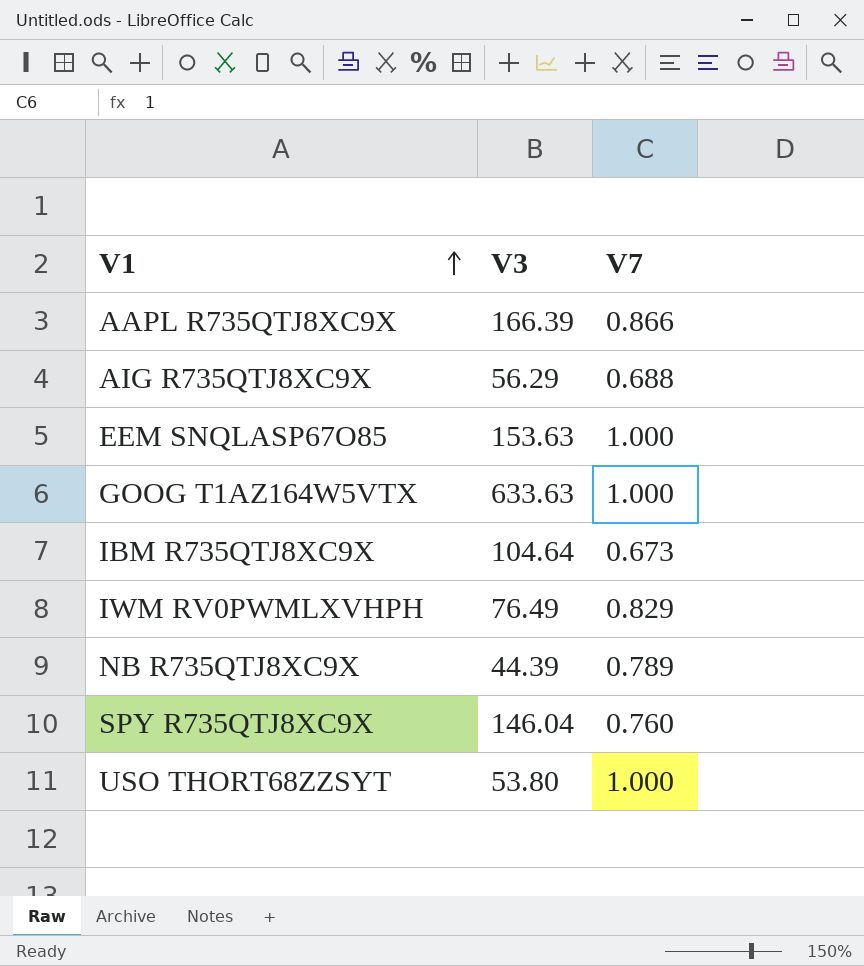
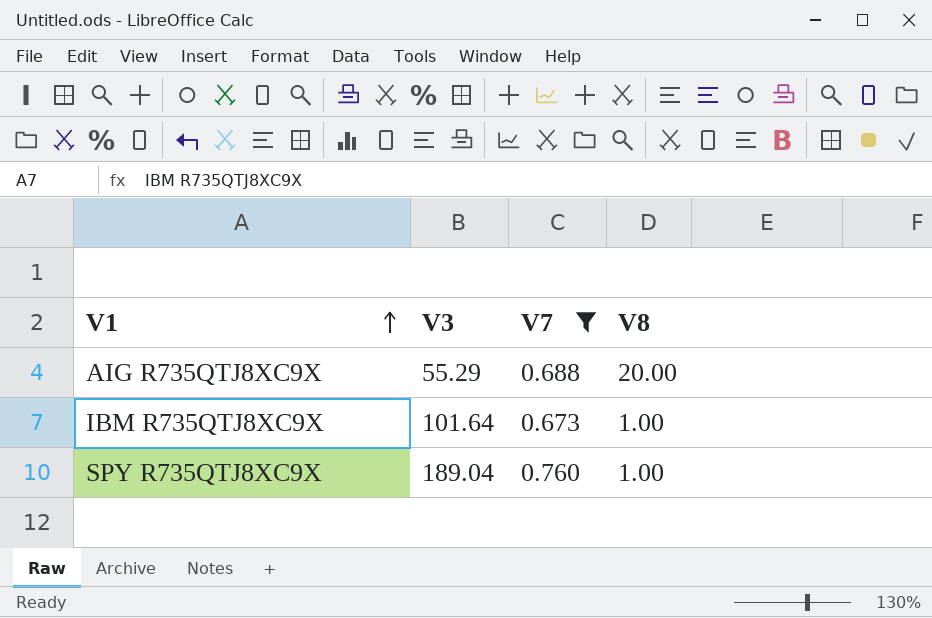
filter: none -> V7 <= 0.760
column V8 | position: none -> 4
AIG R735QTJ8XC9X | V3: 56.29 -> 55.29
IBM R735QTJ8XC9X | V3: 104.64 -> 101.64
SPY R735QTJ8XC9X | V3: 146.04 -> 189.04

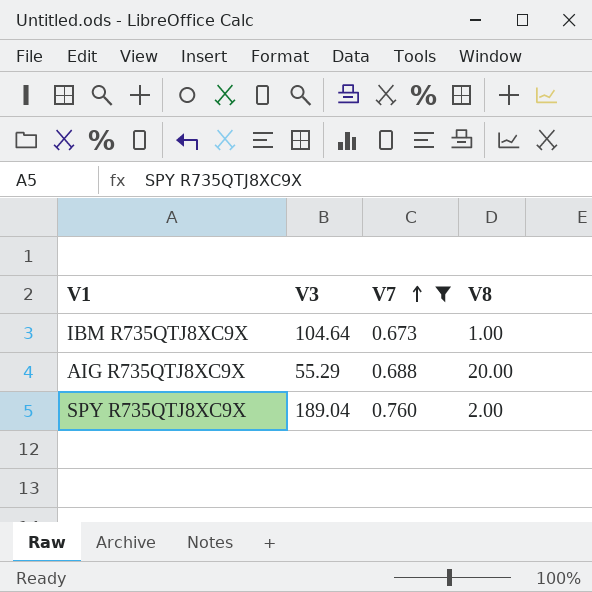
row order: V1 ascending -> V7 ascending
IBM R735QTJ8XC9X | V3: 101.64 -> 104.64
SPY R735QTJ8XC9X | V8: 1.00 -> 2.00

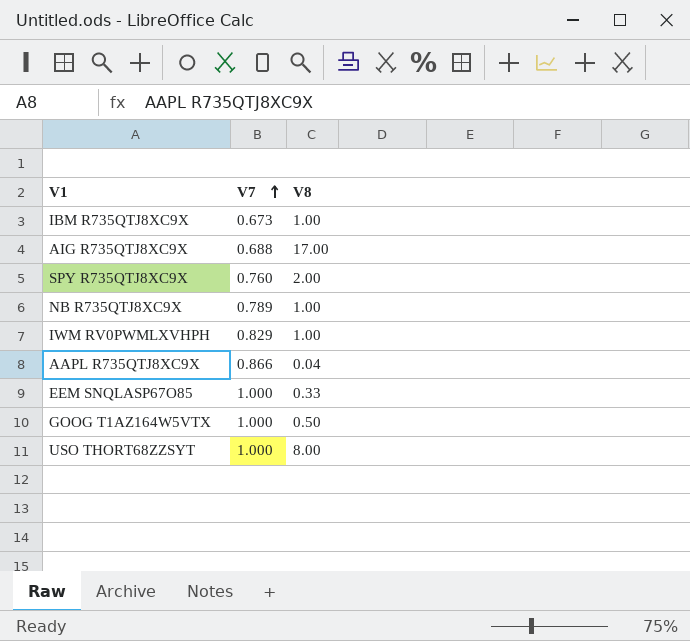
filter: V7 <= 0.760 -> none
column V3 | position: 2 -> none
AIG R735QTJ8XC9X | V8: 20.00 -> 17.00

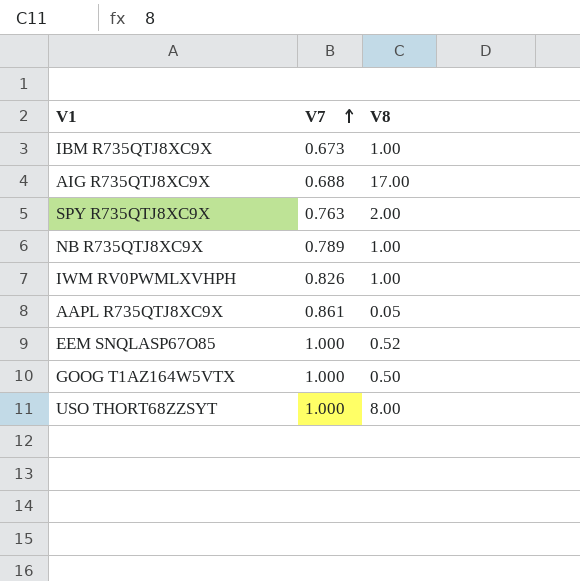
SPY R735QTJ8XC9X | V7: 0.760 -> 0.763
IWM RV0PWMLXVHPH | V7: 0.829 -> 0.826
AAPL R735QTJ8XC9X | V7: 0.866 -> 0.861
AAPL R735QTJ8XC9X | V8: 0.04 -> 0.05
EEM SNQLASP67O85 | V8: 0.33 -> 0.52

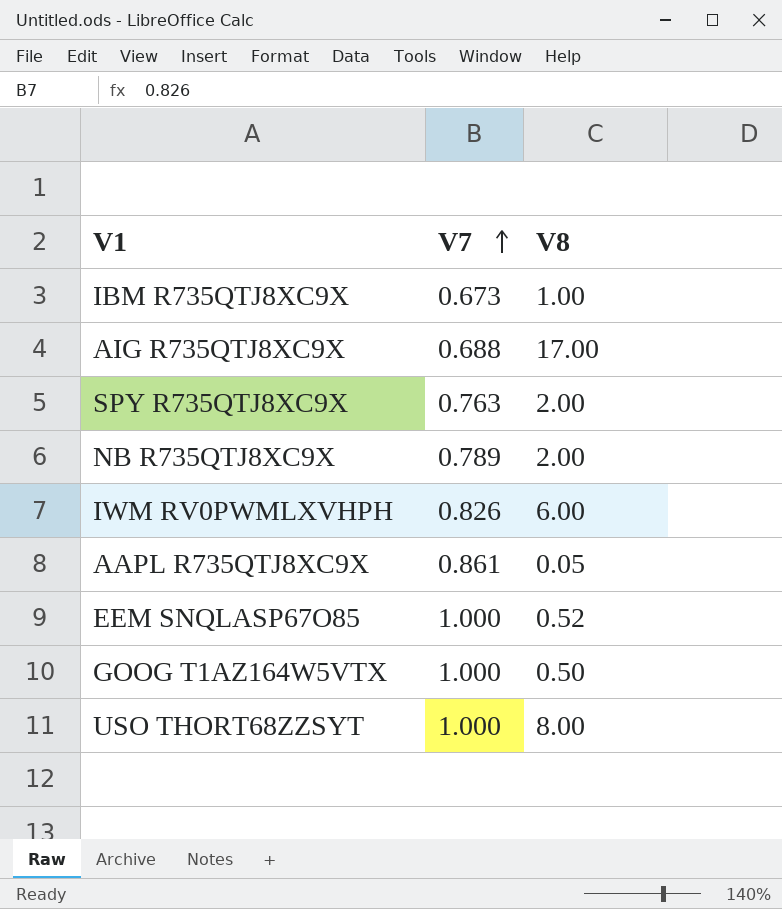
NB R735QTJ8XC9X | V8: 1.00 -> 2.00
IWM RV0PWMLXVHPH | V8: 1.00 -> 6.00

